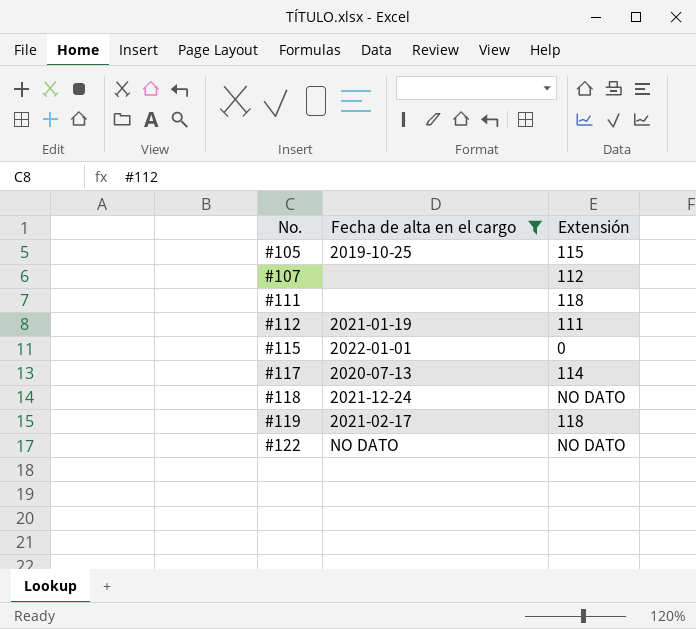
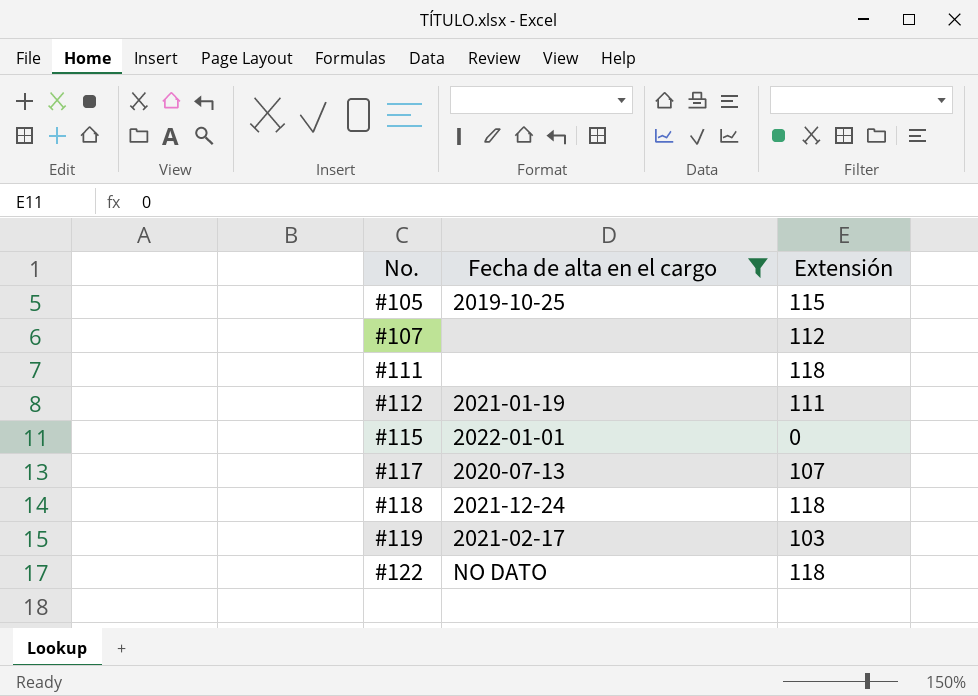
#117 | Extensión: 114 -> 107
#118 | Extensión: NO DATO -> 118
#119 | Extensión: 118 -> 103
#122 | Extensión: NO DATO -> 118

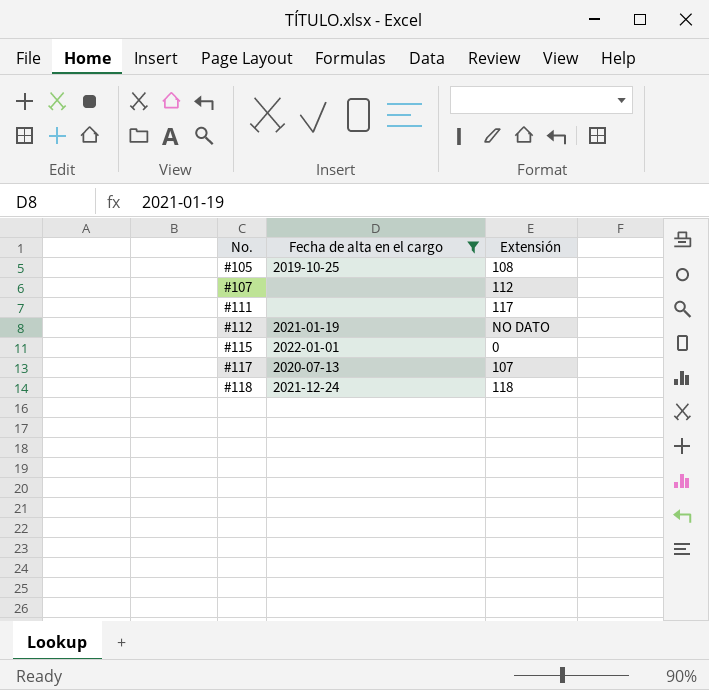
row #119: 2021-02-17 | 103 -> none
row #122: NO DATO | 118 -> none
#105 | Extensión: 115 -> 108
#111 | Extensión: 118 -> 117
#112 | Extensión: 111 -> NO DATO

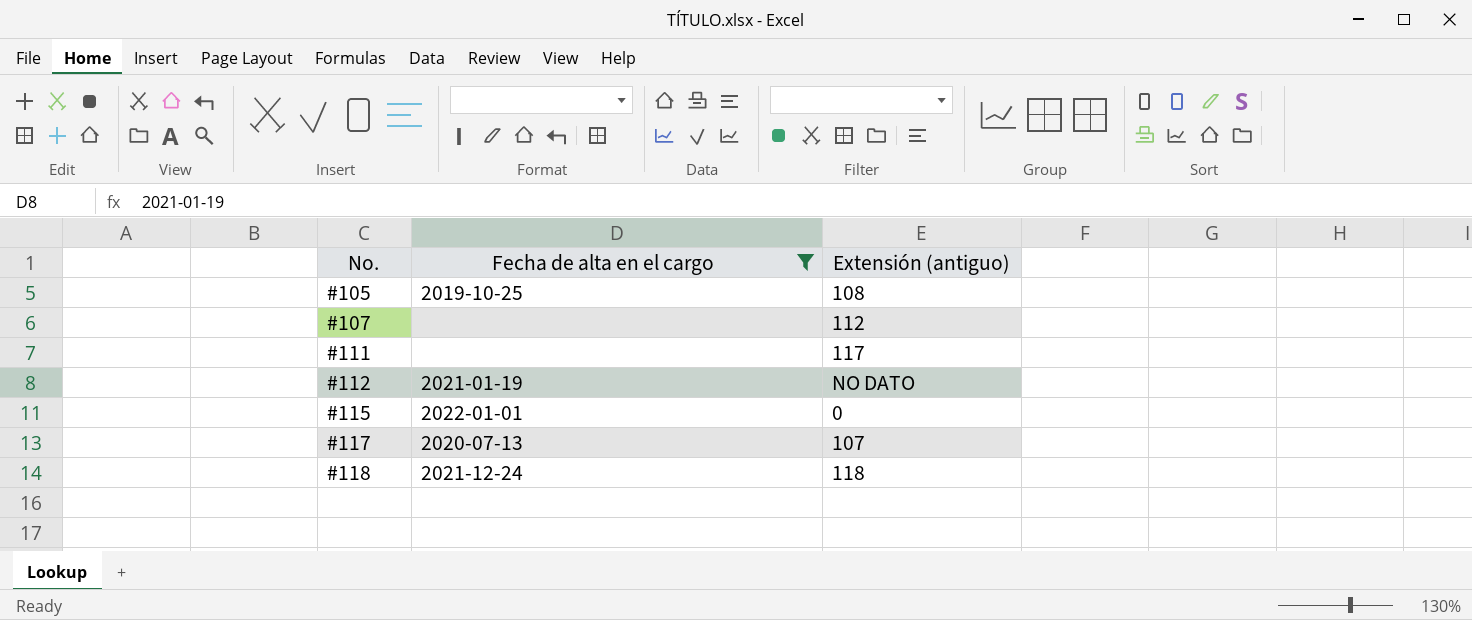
column name: Extensión -> Extensión (antiguo)

